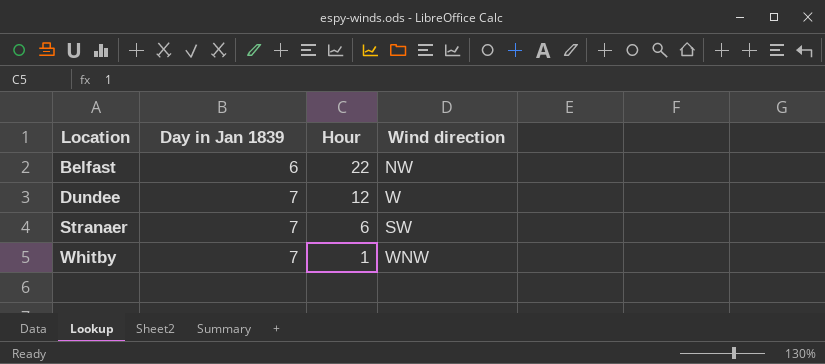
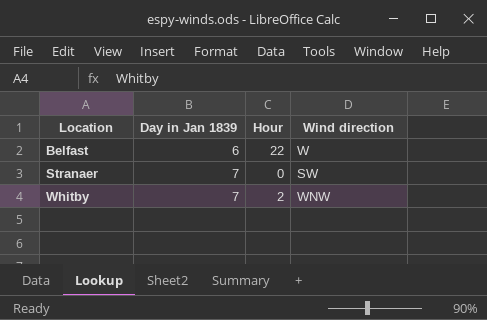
row Dundee: 7 | 12 | W -> none
Belfast | Wind direction: NW -> W
Stranaer | Hour: 6 -> 0
Whitby | Hour: 1 -> 2

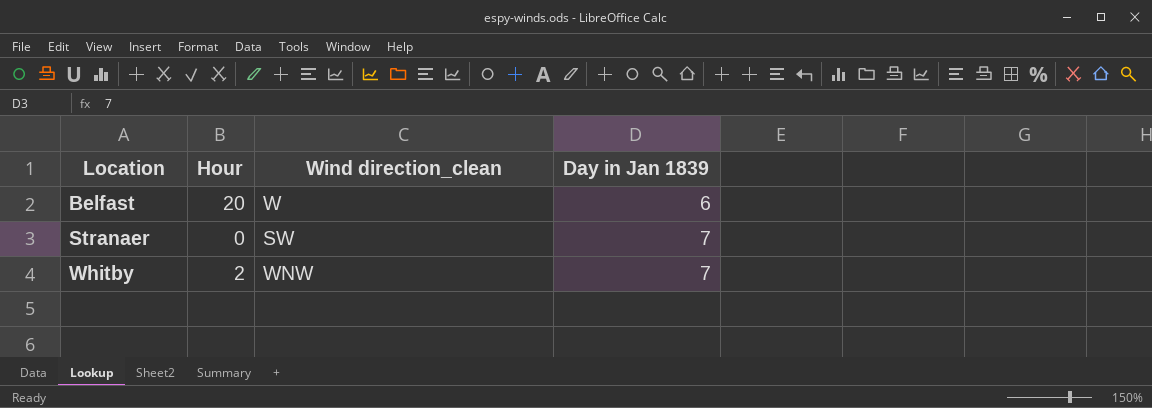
column name: Wind direction -> Wind direction_clean
column Day in Jan 1839 | position: 2 -> 4
Belfast | Hour: 22 -> 20

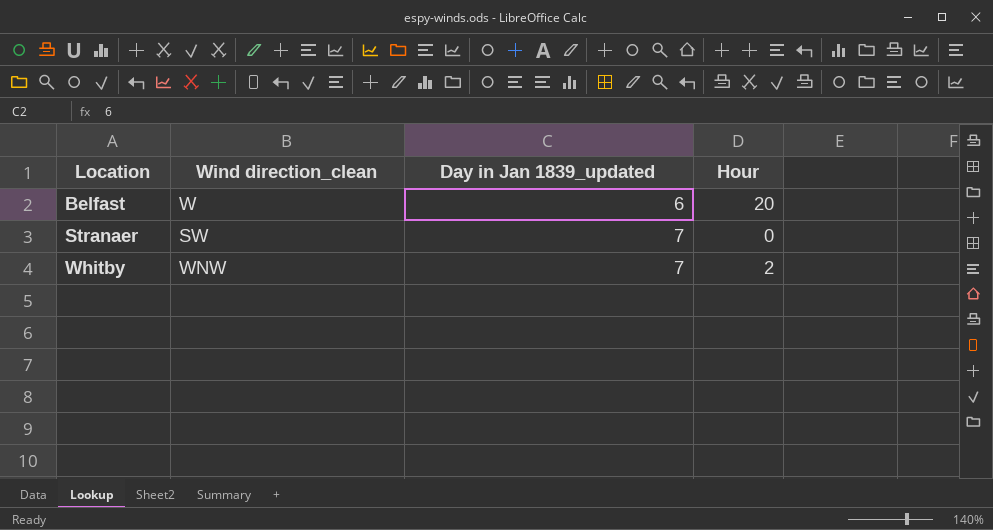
column name: Day in Jan 1839 -> Day in Jan 1839_updated
column Hour | position: 2 -> 4

